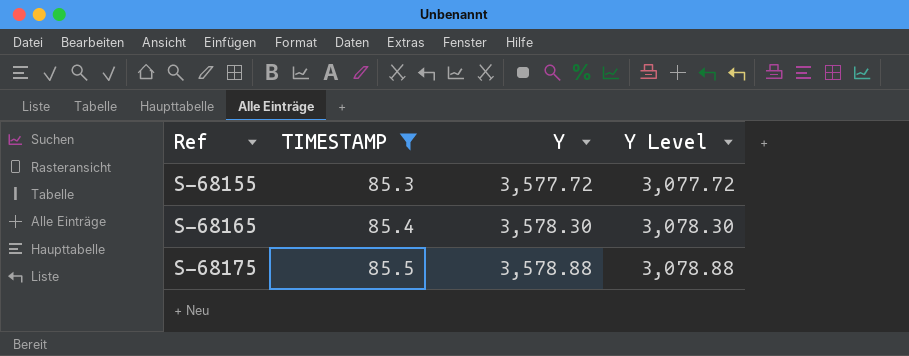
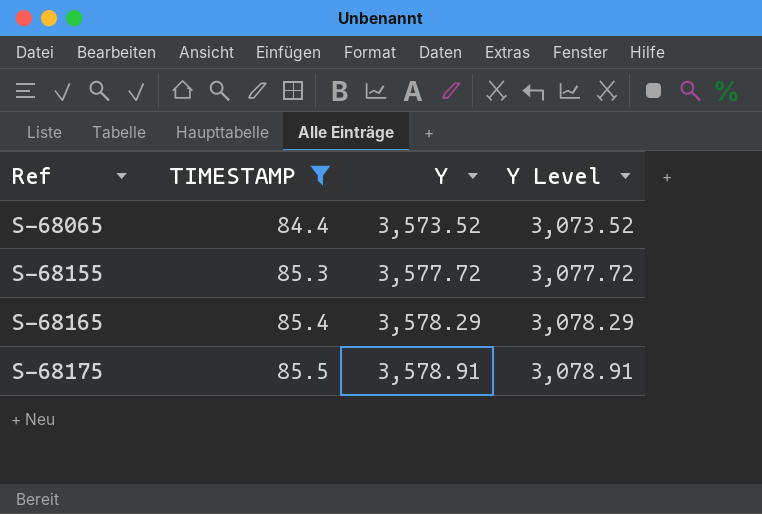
row S-68065: none -> 84.4 | 3,573.52 | 3,073.52
S-68165 | Y: 3,578.30 -> 3,578.29
S-68165 | Y Level: 3,078.30 -> 3,078.29
S-68175 | Y: 3,578.88 -> 3,578.91
S-68175 | Y Level: 3,078.88 -> 3,078.91

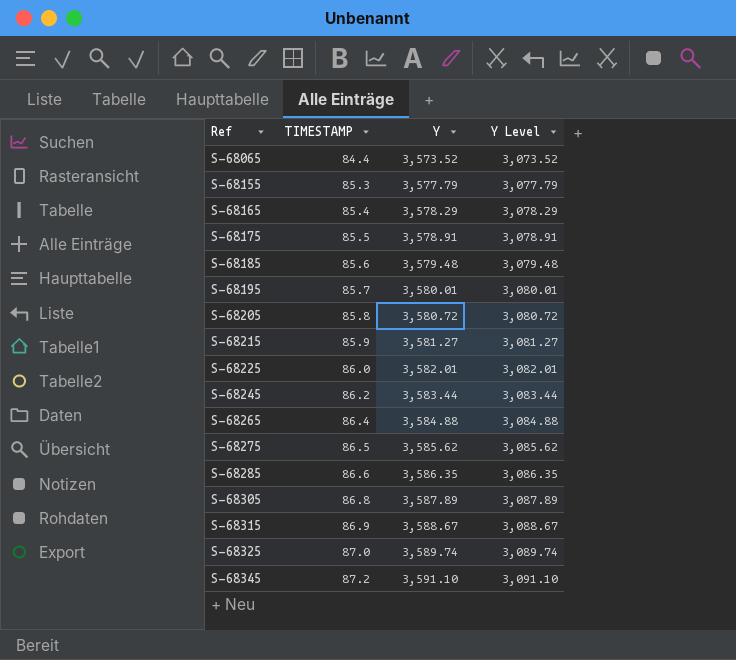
filter: TIMESTAMP <= 85.5 -> none
S-68155 | Y: 3,577.72 -> 3,577.79
S-68155 | Y Level: 3,077.72 -> 3,077.79

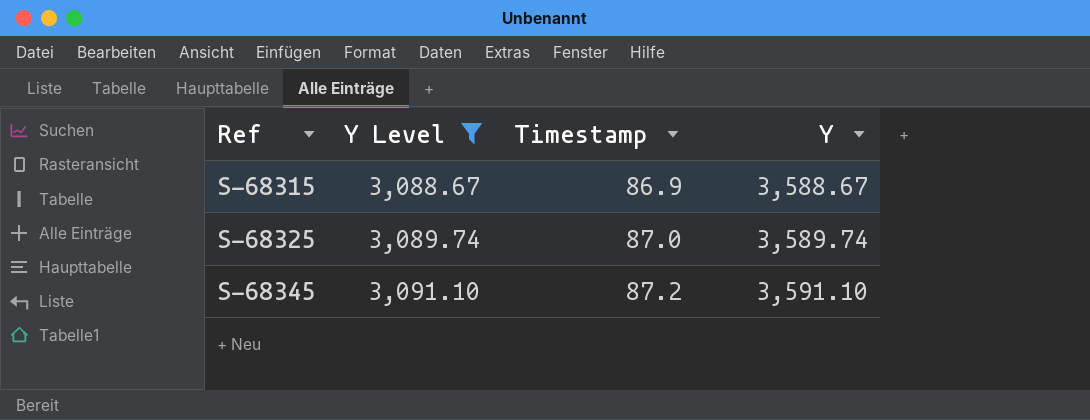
filter: none -> Y Level >= 3,088.67
column Y Level | position: 4 -> 2
column name: TIMESTAMP -> Timestamp

